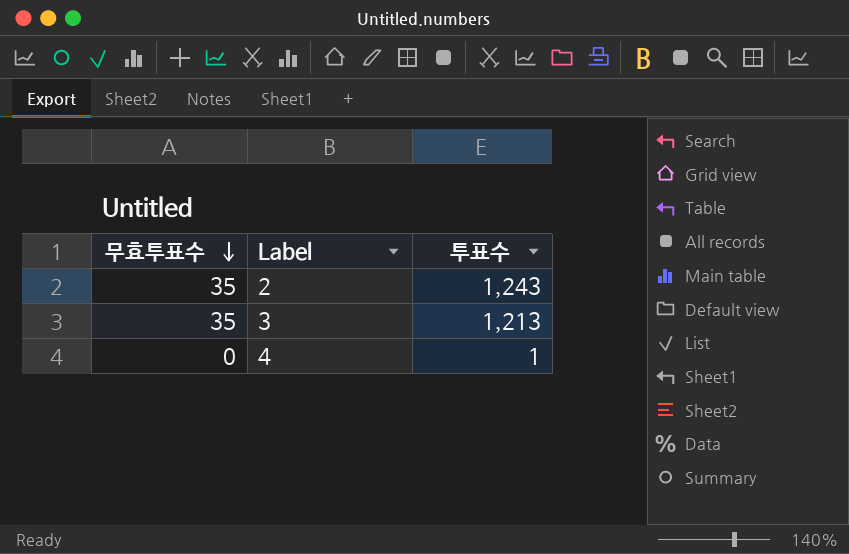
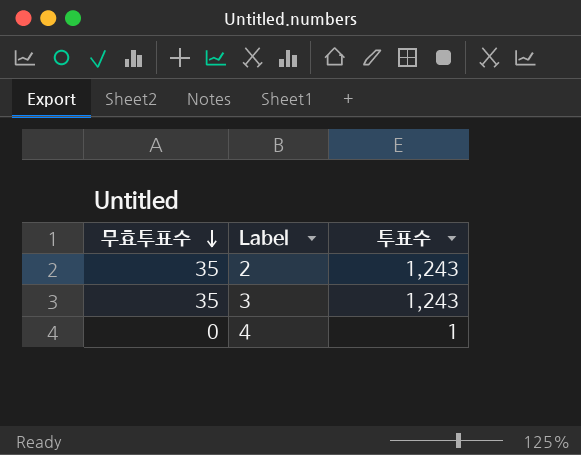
3 | 투표수: 1,213 -> 1,243

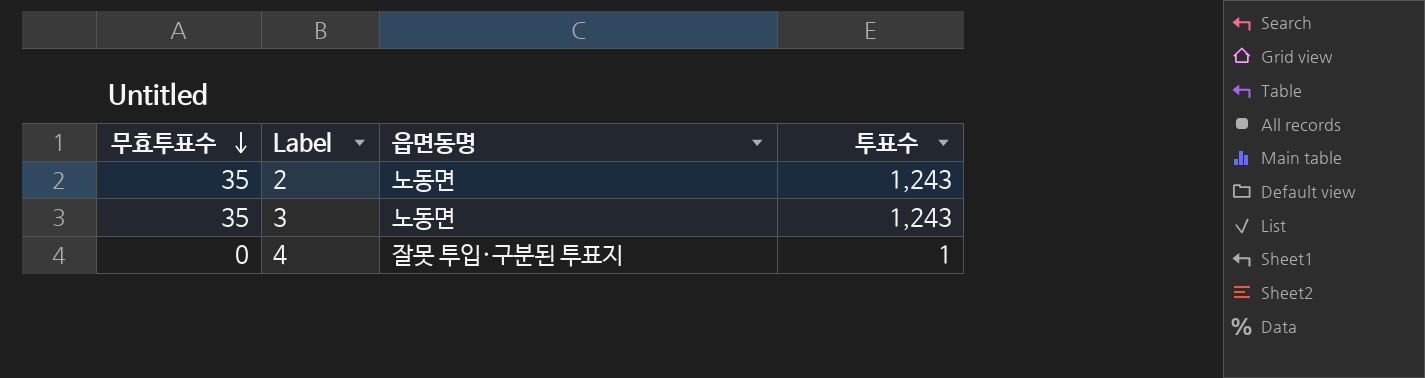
column 읍면동명 | position: none -> 3

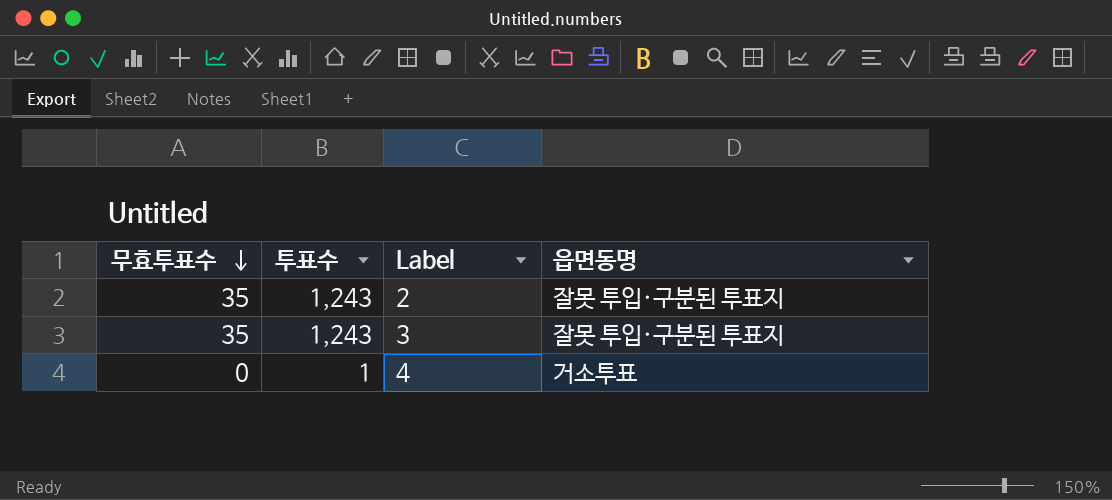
column 투표수 | position: 4 -> 2
2 | 읍면동명: 노동면 -> 잘못 투입·구분된 투표지
3 | 읍면동명: 노동면 -> 잘못 투입·구분된 투표지
4 | 읍면동명: 잘못 투입·구분된 투표지 -> 거소투표

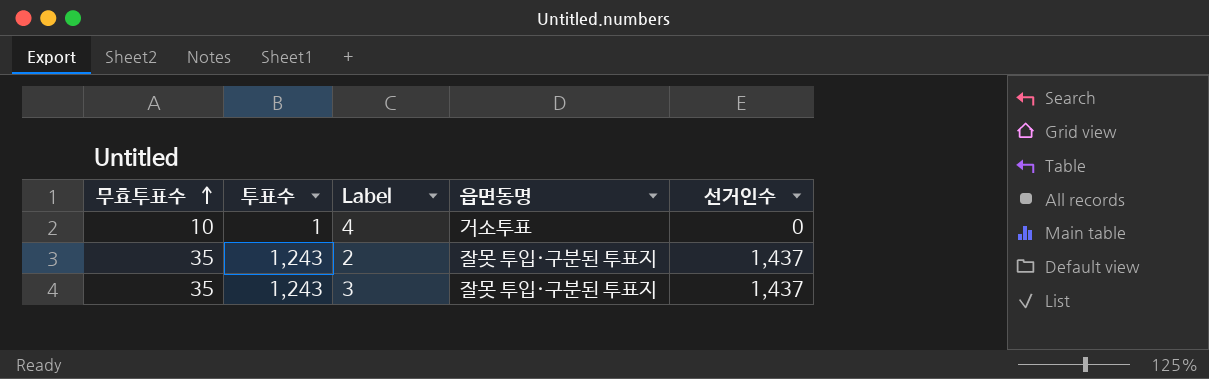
row order: 무효투표수 descending -> 무효투표수 ascending
column 선거인수 | position: none -> 5
4 | 무효투표수: 0 -> 10

